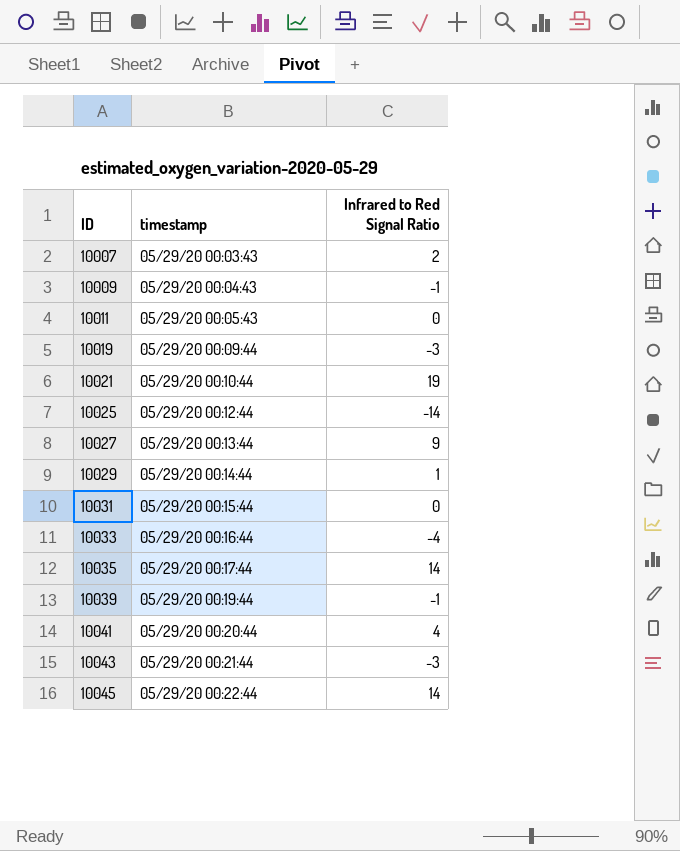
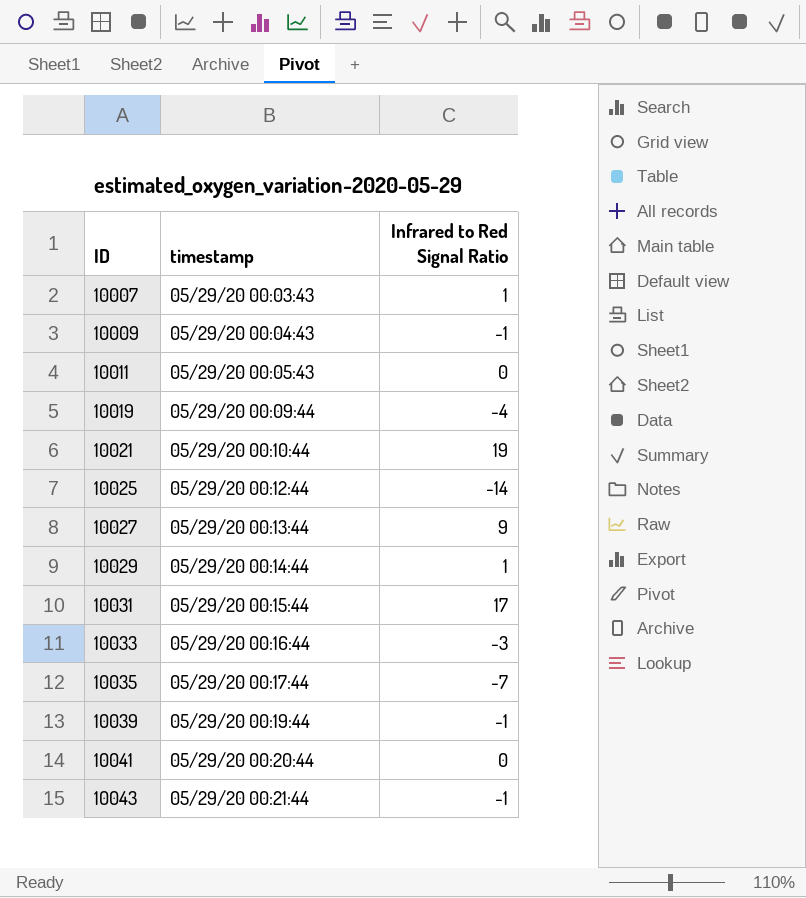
row 10045: 05/29/20 00:22:44 | 14 -> none
10007 | Infrared to Red Signal Ratio: 2 -> 1
10019 | Infrared to Red Signal Ratio: -3 -> -4
10031 | Infrared to Red Signal Ratio: 0 -> 17
10033 | Infrared to Red Signal Ratio: -4 -> -3
10035 | Infrared to Red Signal Ratio: 14 -> -7
10041 | Infrared to Red Signal Ratio: 4 -> 0
10043 | Infrared to Red Signal Ratio: -3 -> -1

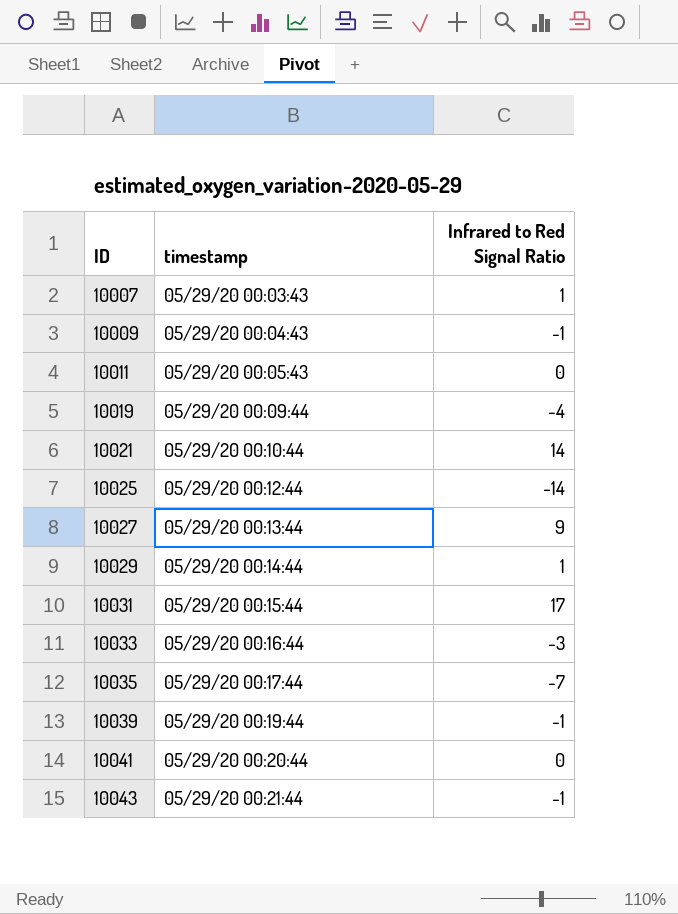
10021 | Infrared to Red Signal Ratio: 19 -> 14

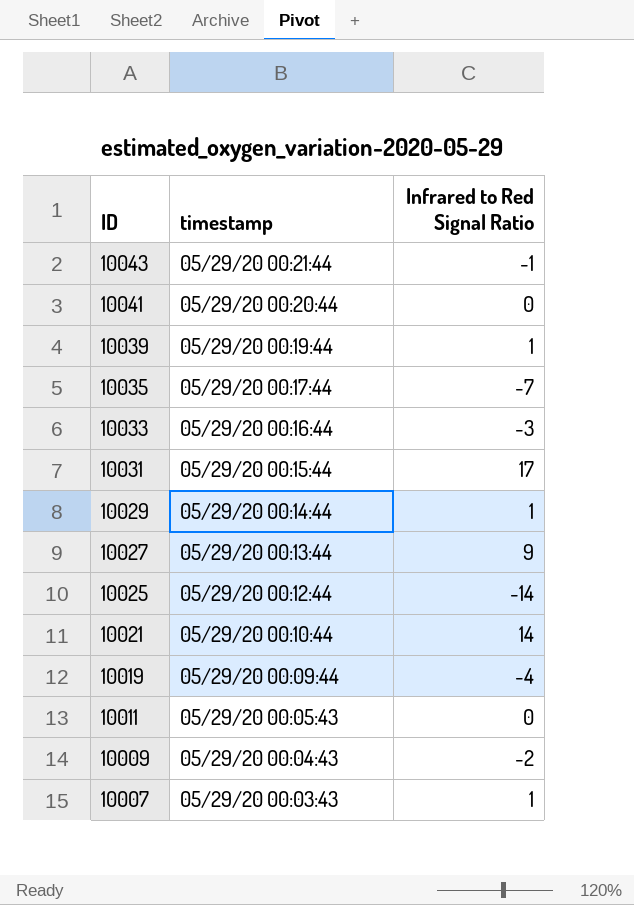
row order: ID ascending -> ID descending
10039 | Infrared to Red Signal Ratio: -1 -> 1
10009 | Infrared to Red Signal Ratio: -1 -> -2

